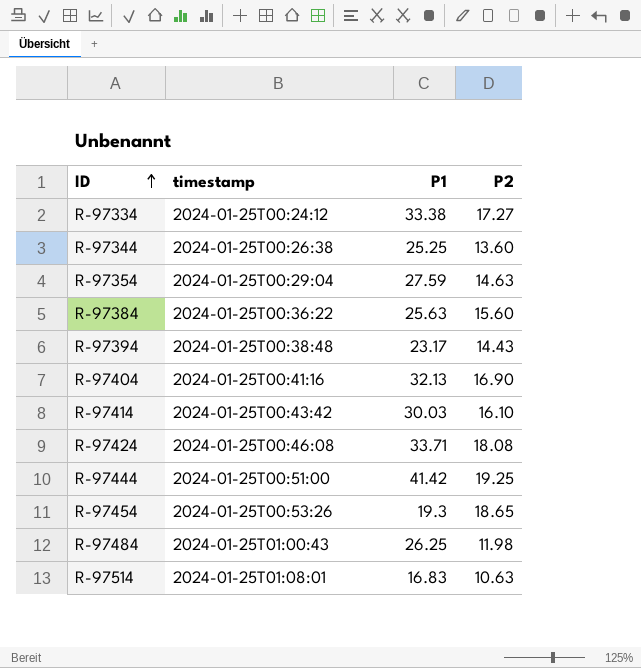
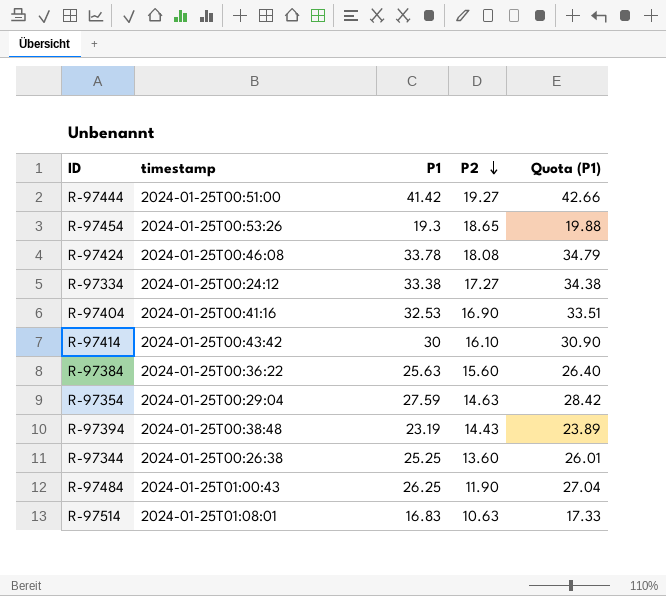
row order: ID ascending -> P2 descending
column Quota (P1) | formula: none -> [P1] * 1.03
R-97444 | P2: 19.25 -> 19.27
R-97424 | P1: 33.71 -> 33.78
R-97404 | P1: 32.13 -> 32.53
R-97414 | P1: 30.03 -> 30
R-97394 | P1: 23.17 -> 23.19
R-97484 | P2: 11.98 -> 11.90

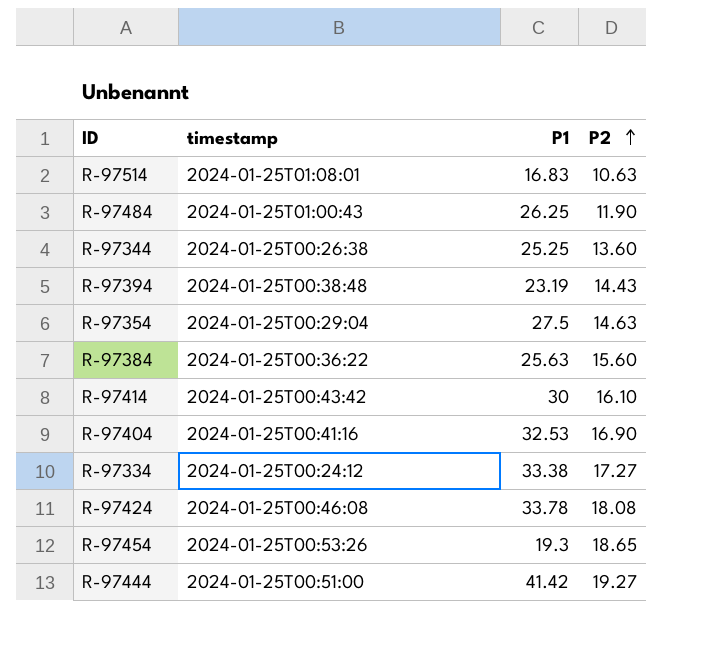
row order: P2 descending -> P2 ascending
column Quota (P1) | formula: [P1] * 1.03 -> none
R-97354 | P1: 27.59 -> 27.5

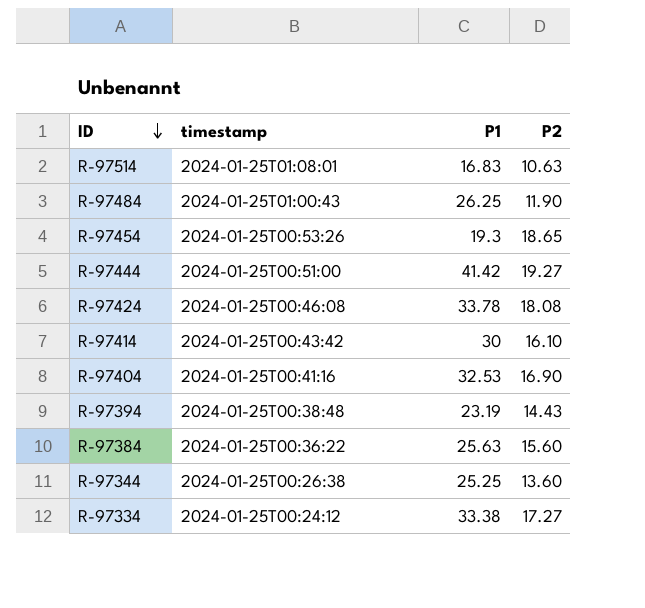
row order: P2 ascending -> ID descending
row R-97354: 2024-01-25T00:29:04 | 27.5 | 14.63 -> none

